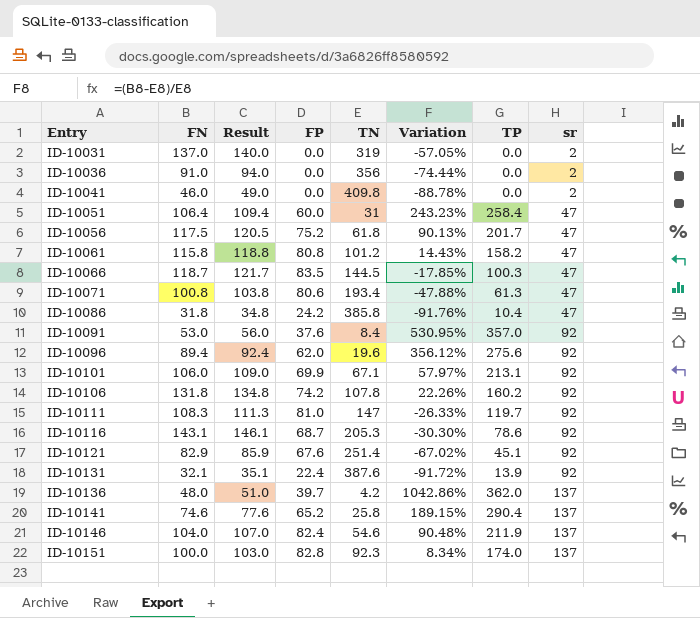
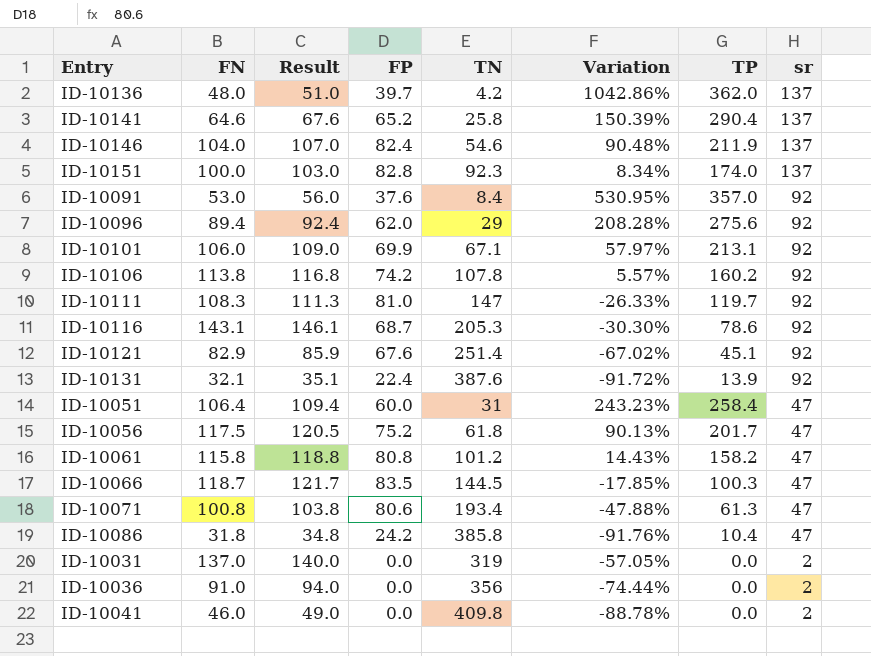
row order: Entry ascending -> sr descending
ID-10141 | FN: 74.6 -> 64.6
ID-10141 | Result: 77.6 -> 67.6
ID-10141 | Variation: 189.15% -> 150.39%
ID-10096 | TN: 19.6 -> 29
ID-10096 | Variation: 356.12% -> 208.28%
ID-10106 | FN: 131.8 -> 113.8
ID-10106 | Result: 134.8 -> 116.8
ID-10106 | Variation: 22.26% -> 5.57%

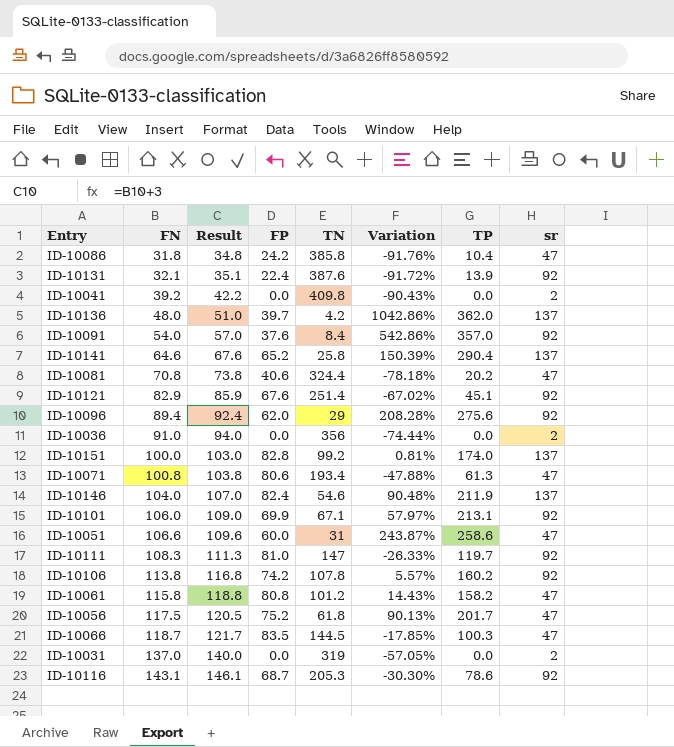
row order: sr descending -> FN ascending
ID-10041 | FN: 46.0 -> 39.2
ID-10041 | Result: 49.0 -> 42.2
ID-10041 | Variation: -88.78% -> -90.43%
ID-10091 | FN: 53.0 -> 54.0
ID-10091 | Result: 56.0 -> 57.0
ID-10091 | Variation: 530.95% -> 542.86%
row ID-10081: none -> 70.8 | 73.8 | 40.6 | 324.4 | -78.18% | 20.2 | 47
ID-10151 | TN: 92.3 -> 99.2
ID-10151 | Variation: 8.34% -> 0.81%
ID-10051 | FN: 106.4 -> 106.6
ID-10051 | Result: 109.4 -> 109.6
ID-10051 | Variation: 243.23% -> 243.87%
ID-10051 | TP: 258.4 -> 258.6

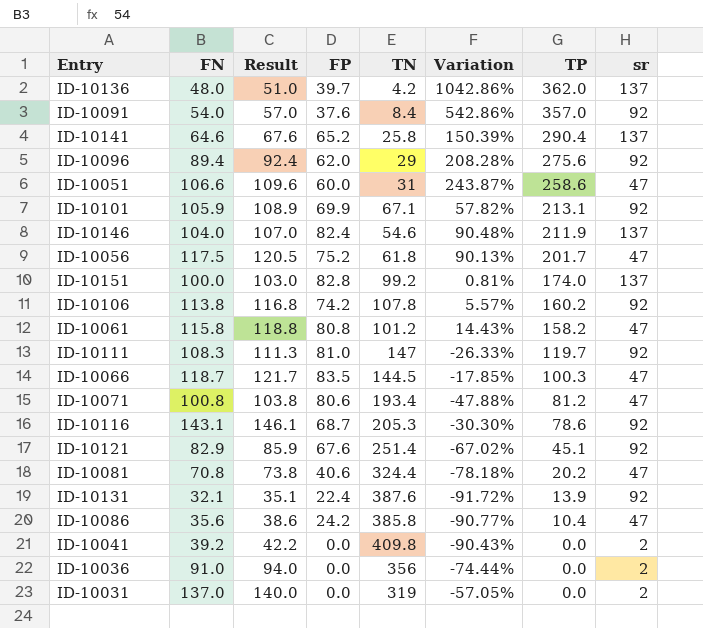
row order: FN ascending -> TP descending
ID-10101 | FN: 106.0 -> 105.9
ID-10101 | Result: 109.0 -> 108.9
ID-10101 | Variation: 57.97% -> 57.82%
ID-10071 | TP: 61.3 -> 81.2
ID-10086 | FN: 31.8 -> 35.6
ID-10086 | Result: 34.8 -> 38.6
ID-10086 | Variation: -91.76% -> -90.77%

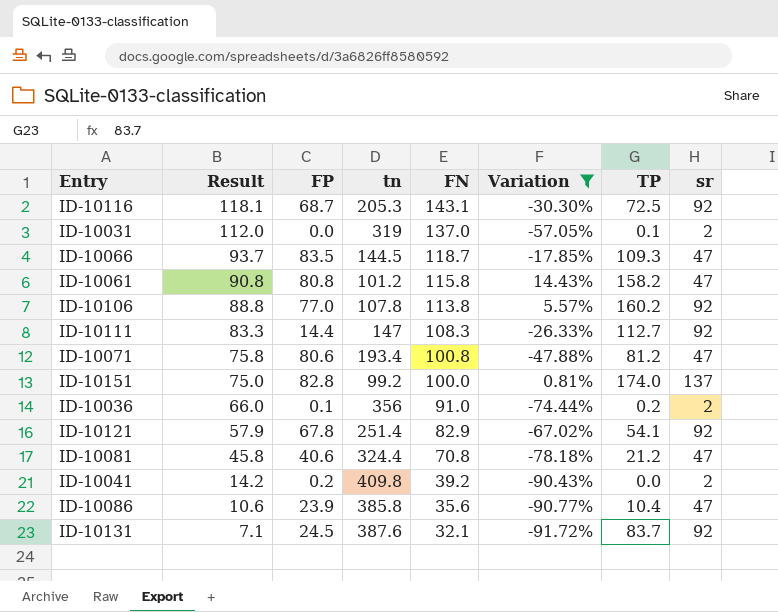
filter: none -> Variation <= 14.43%
row order: TP descending -> Result descending
column Result | formula: [FN] + 3 -> [FN] - 25
column name: TN -> tn
column FN | position: 2 -> 5
ID-10116 | TP: 78.6 -> 72.5
ID-10031 | TP: 0.0 -> 0.1
ID-10066 | TP: 100.3 -> 109.3
ID-10106 | FP: 74.2 -> 77.0
ID-10111 | FP: 81.0 -> 14.4
ID-10111 | TP: 119.7 -> 112.7
ID-10036 | FP: 0.0 -> 0.1
ID-10036 | TP: 0.0 -> 0.2
ID-10121 | FP: 67.6 -> 67.8
ID-10121 | TP: 45.1 -> 54.1
ID-10081 | TP: 20.2 -> 21.2
ID-10041 | FP: 0.0 -> 0.2
ID-10086 | FP: 24.2 -> 23.9
ID-10131 | FP: 22.4 -> 24.5
ID-10131 | TP: 13.9 -> 83.7

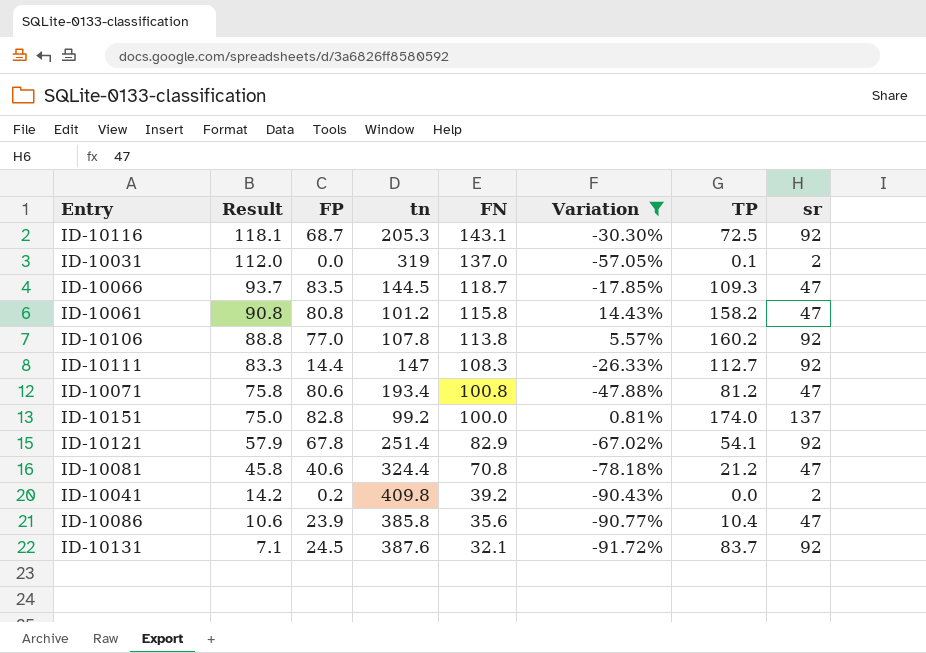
row ID-10036: 66.0 | 0.1 | 356 | 91.0 | -74.44% | 0.2 | 2 -> none

